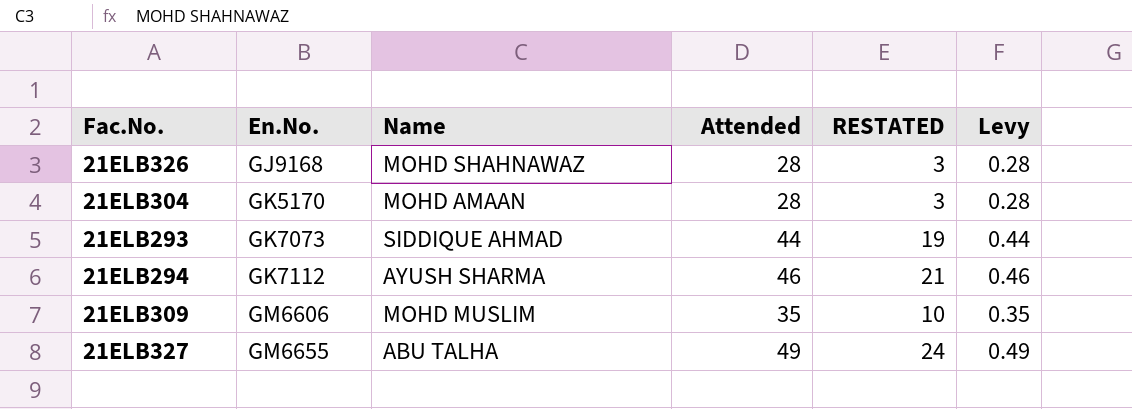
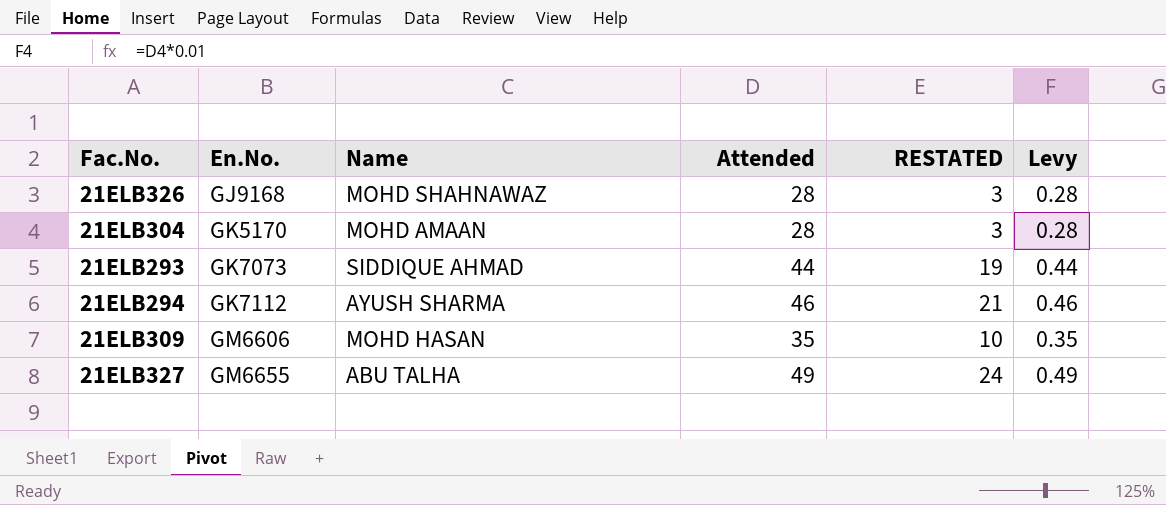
21ELB309 | Name: MOHD MUSLIM -> MOHD HASAN

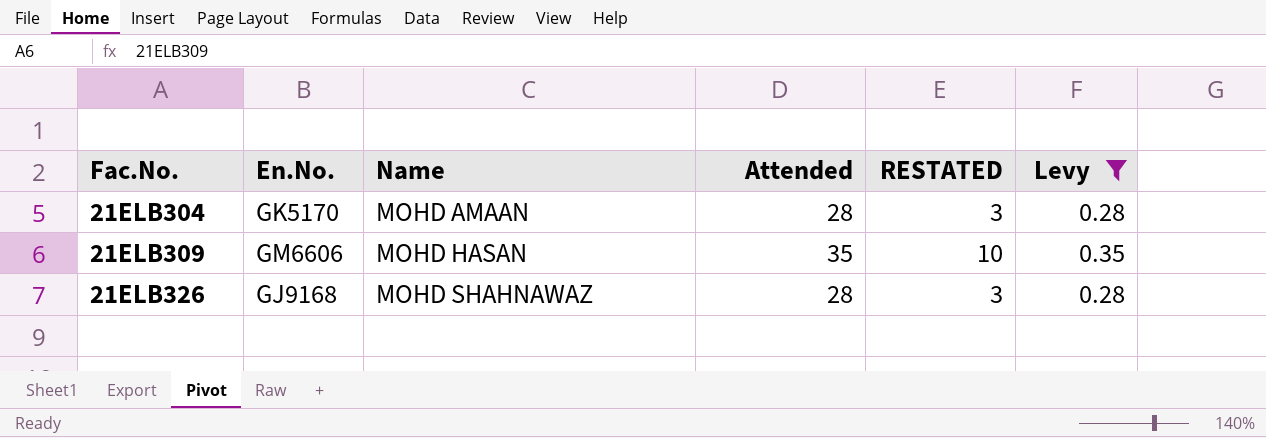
filter: none -> Levy <= 0.35
row order: En.No. ascending -> Fac.No. ascending

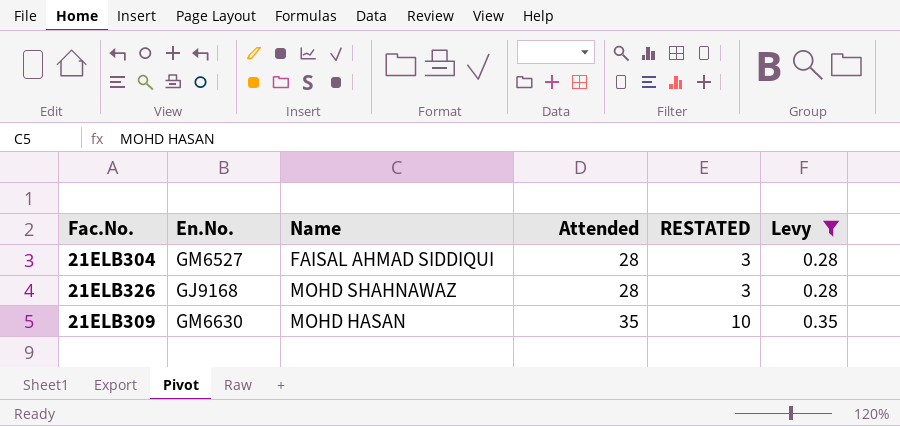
row order: Fac.No. ascending -> Attended ascending
21ELB304 | En.No.: GK5170 -> GM6527
21ELB304 | Name: MOHD AMAAN -> FAISAL AHMAD SIDDIQUI
21ELB309 | En.No.: GM6606 -> GM6630

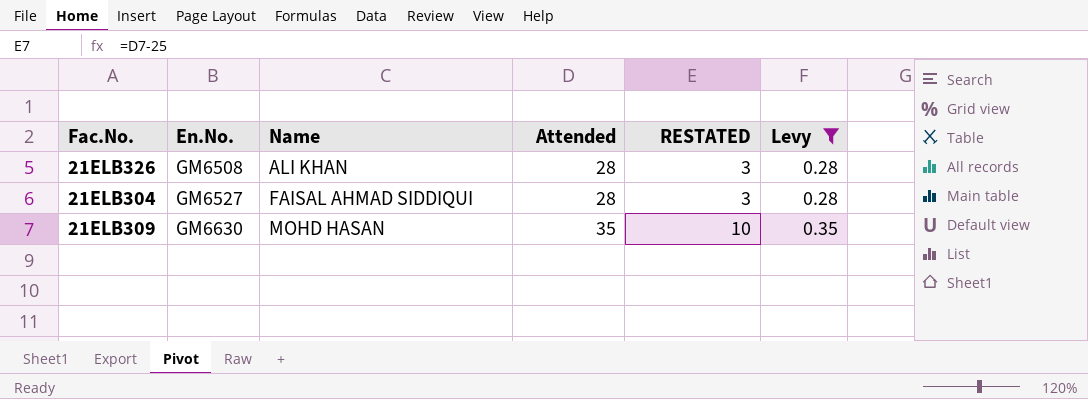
row order: Attended ascending -> En.No. ascending
21ELB326 | En.No.: GJ9168 -> GM6508
21ELB326 | Name: MOHD SHAHNAWAZ -> ALI KHAN

